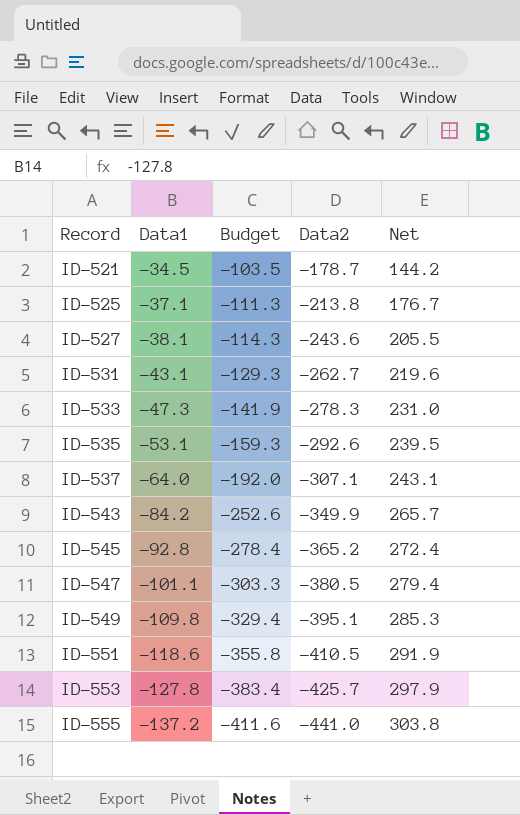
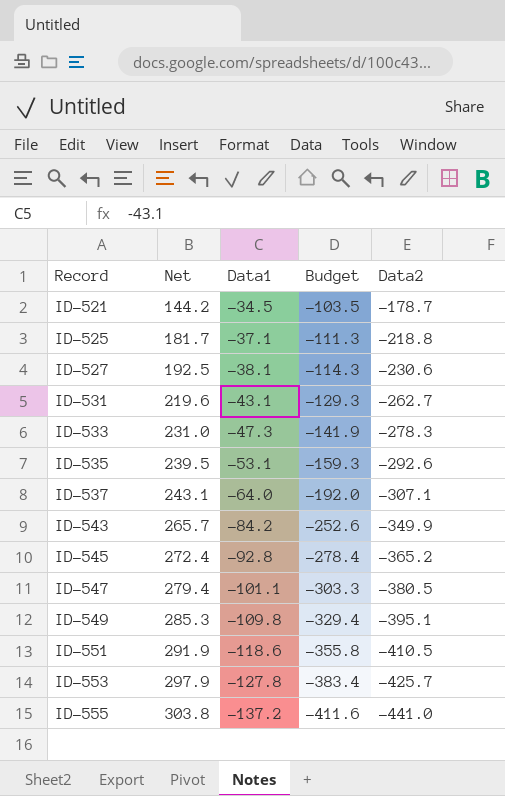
column Net | position: 5 -> 2
ID-525 | Net: 176.7 -> 181.7
ID-525 | Data2: -213.8 -> -218.8
ID-527 | Net: 205.5 -> 192.5
ID-527 | Data2: -243.6 -> -230.6

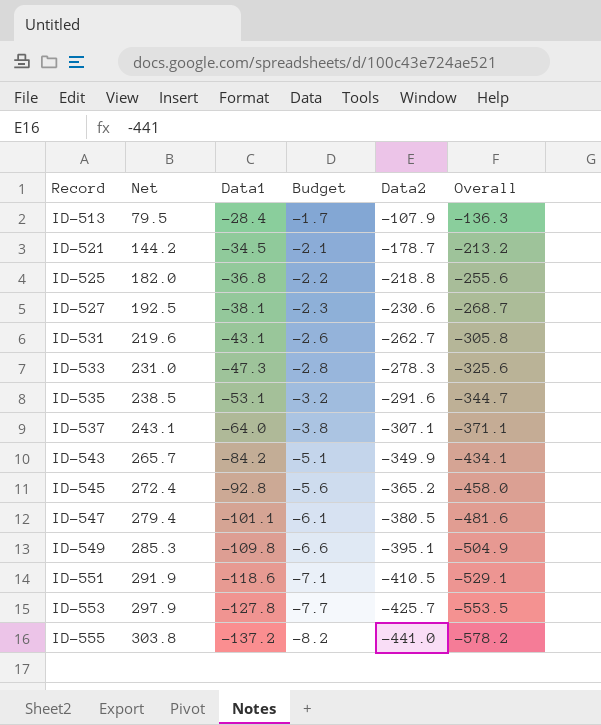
column Budget | formula: [Data1] * 3 -> [Data1] * 0.06
column Overall | formula: none -> [Data1] + [Data2]
row ID-513: none -> 79.5 | -28.4 | -1.7 | -107.9 | -136.3
ID-525 | Net: 181.7 -> 182.0
ID-525 | Data1: -37.1 -> -36.8
ID-535 | Net: 239.5 -> 238.5
ID-535 | Data2: -292.6 -> -291.6

